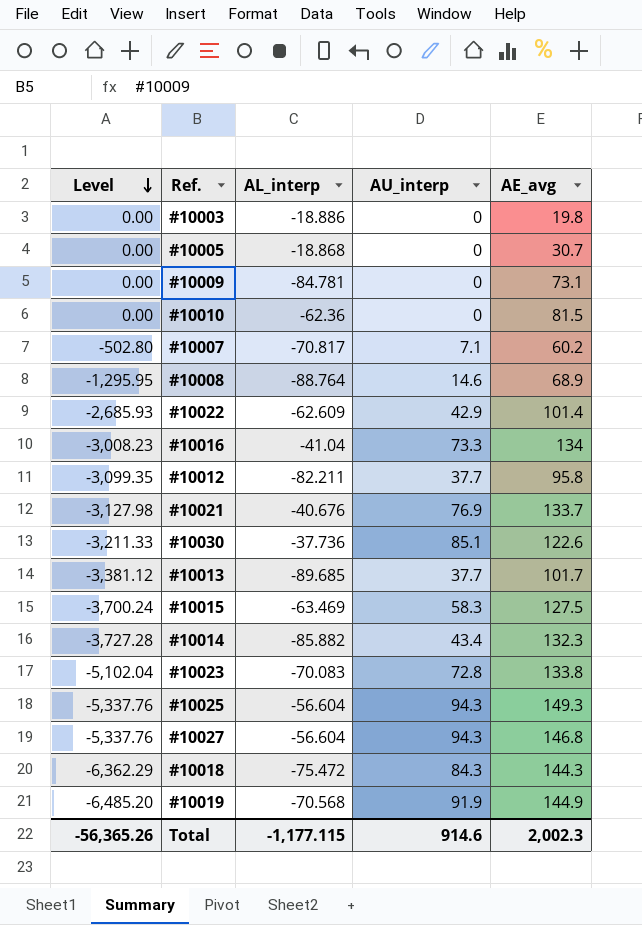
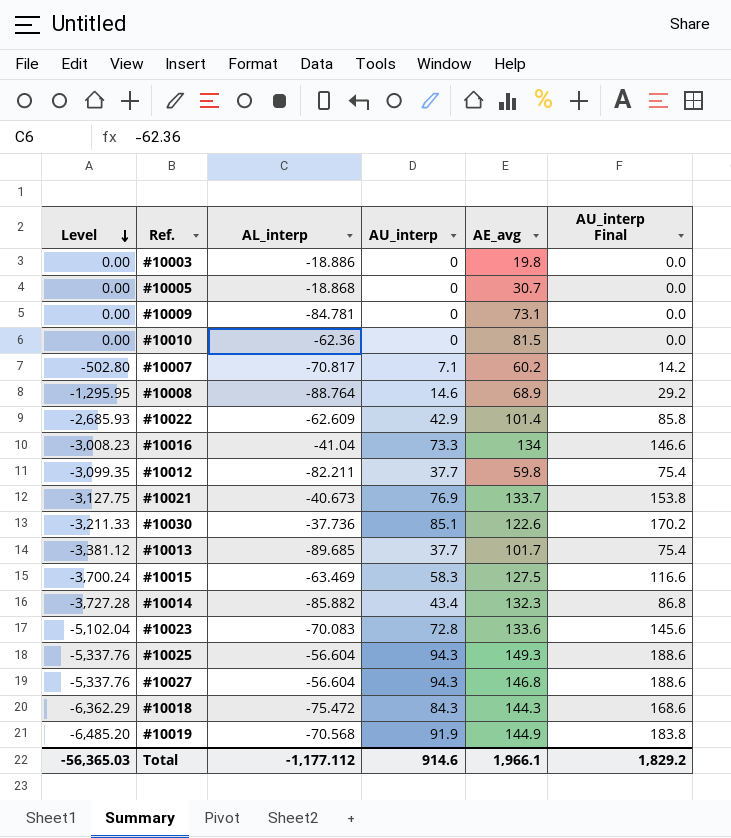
column AU_interp Final | formula: none -> [AU_interp] * 2
#10012 | AE_avg: 95.8 -> 59.8
#10021 | Level: -3,127.98 -> -3,127.75
#10021 | AL_interp: -40.676 -> -40.673
#10023 | AE_avg: 133.8 -> 133.6
Total | Level: -56,365.26 -> -56,365.03
Total | AL_interp: -1,177.115 -> -1,177.112
Total | AE_avg: 2,002.3 -> 1,966.1

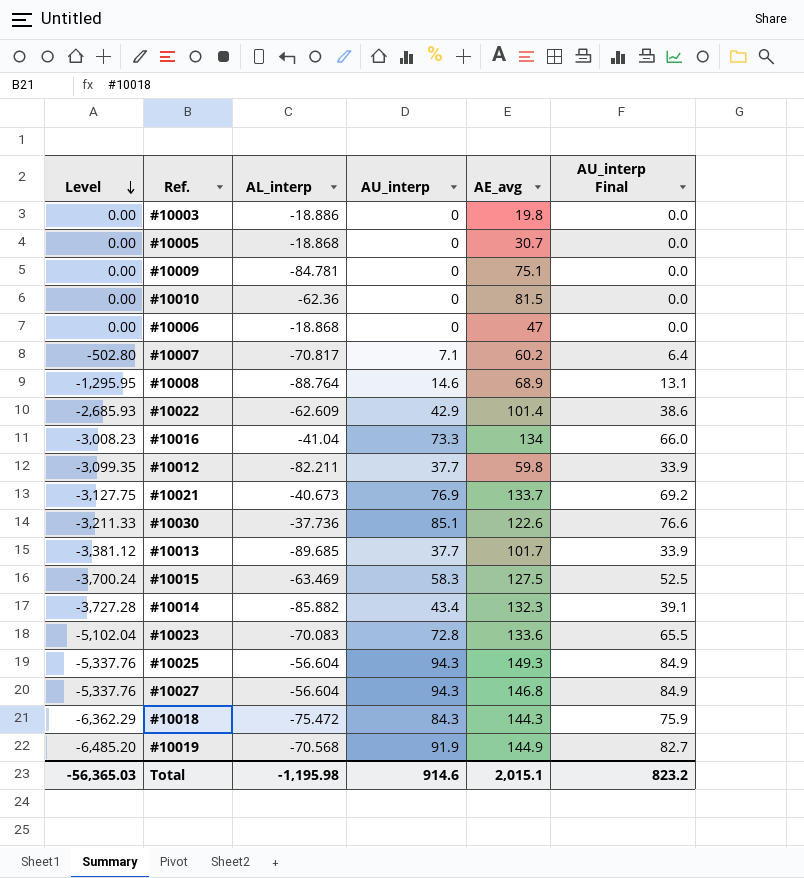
column AU_interp Final | formula: [AU_interp] * 2 -> [AU_interp] * 0.9
#10009 | AE_avg: 73.1 -> 75.1
row #10006: none -> 0.00 | -18.868 | 0 | 47 | 0.0
Total | AL_interp: -1,177.112 -> -1,195.98
Total | AE_avg: 1,966.1 -> 2,015.1
Total | AU_interp Final: 1,829.2 -> 823.2

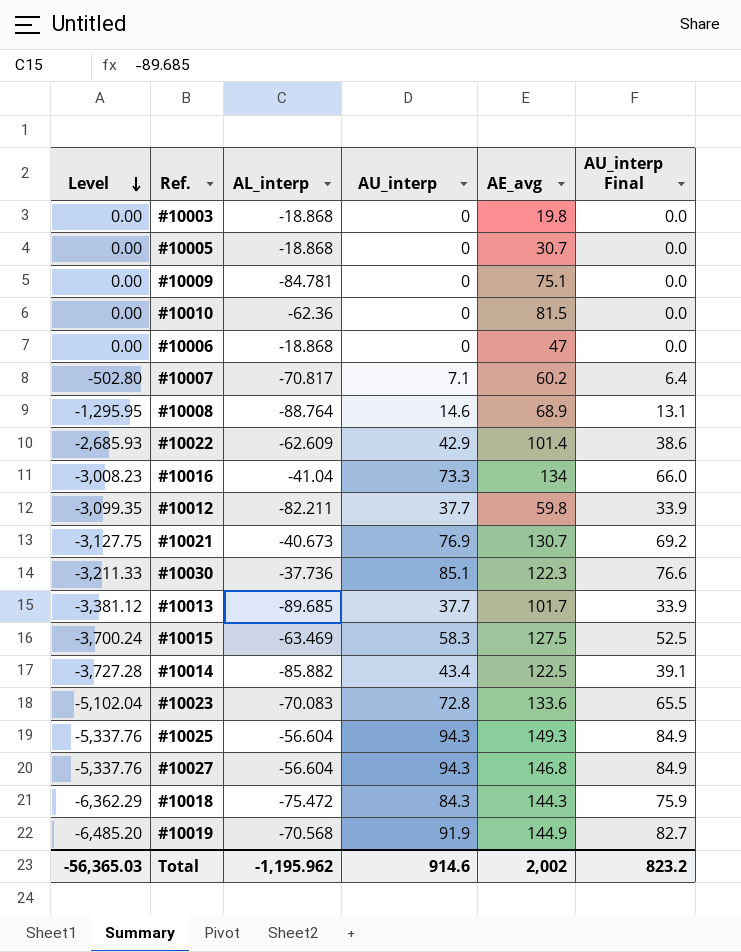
#10003 | AL_interp: -18.886 -> -18.868
#10021 | AE_avg: 133.7 -> 130.7
#10030 | AE_avg: 122.6 -> 122.3
#10014 | AE_avg: 132.3 -> 122.5
Total | AL_interp: -1,195.98 -> -1,195.962
Total | AE_avg: 2,015.1 -> 2,002

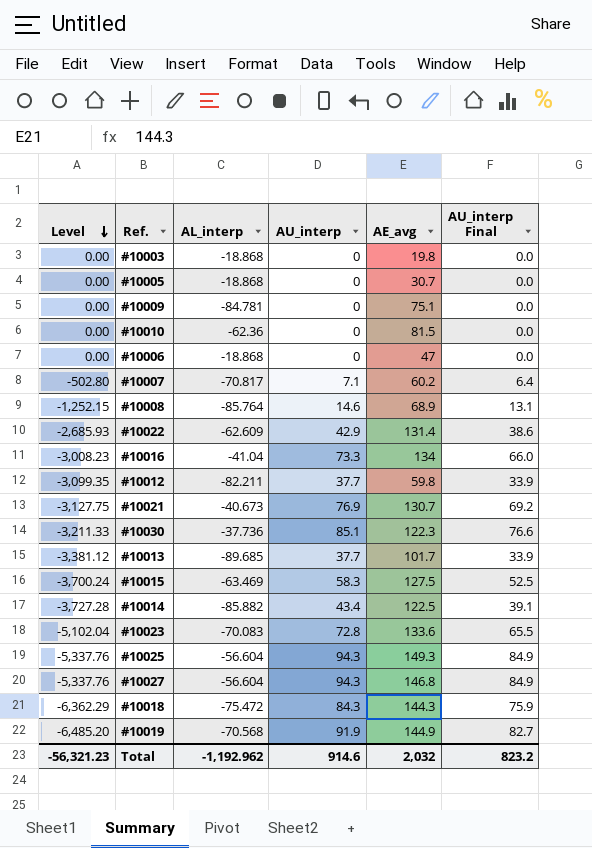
#10008 | Level: -1,295.95 -> -1,252.15
#10008 | AL_interp: -88.764 -> -85.764
#10022 | AE_avg: 101.4 -> 131.4
Total | Level: -56,365.03 -> -56,321.23
Total | AL_interp: -1,195.962 -> -1,192.962
Total | AE_avg: 2,002 -> 2,032

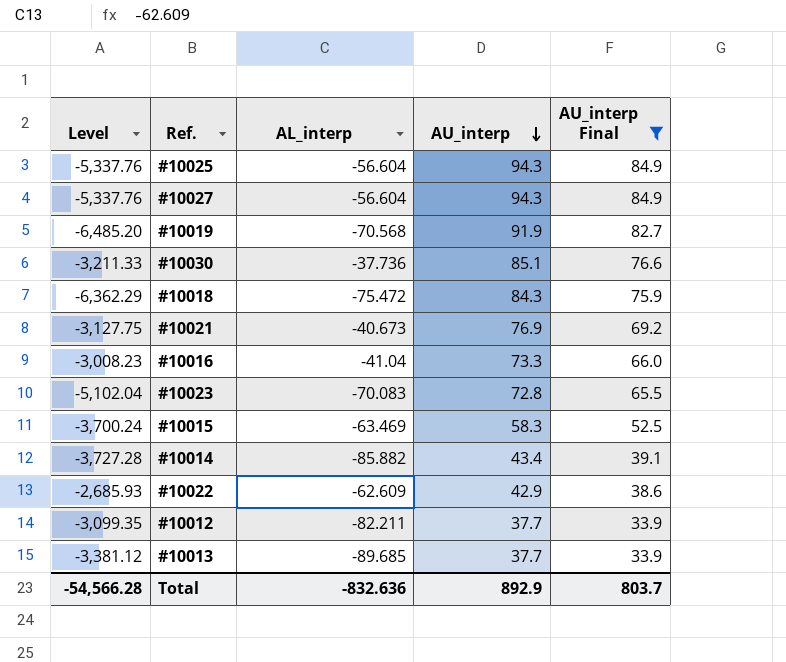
filter: none -> AU_interp Final >= 33.9
row order: Level descending -> AU_interp descending
column AE_avg | position: 5 -> none
Total | Level: -56,321.23 -> -54,566.28
Total | AL_interp: -1,192.962 -> -832.636
Total | AU_interp: 914.6 -> 892.9
Total | AU_interp Final: 823.2 -> 803.7

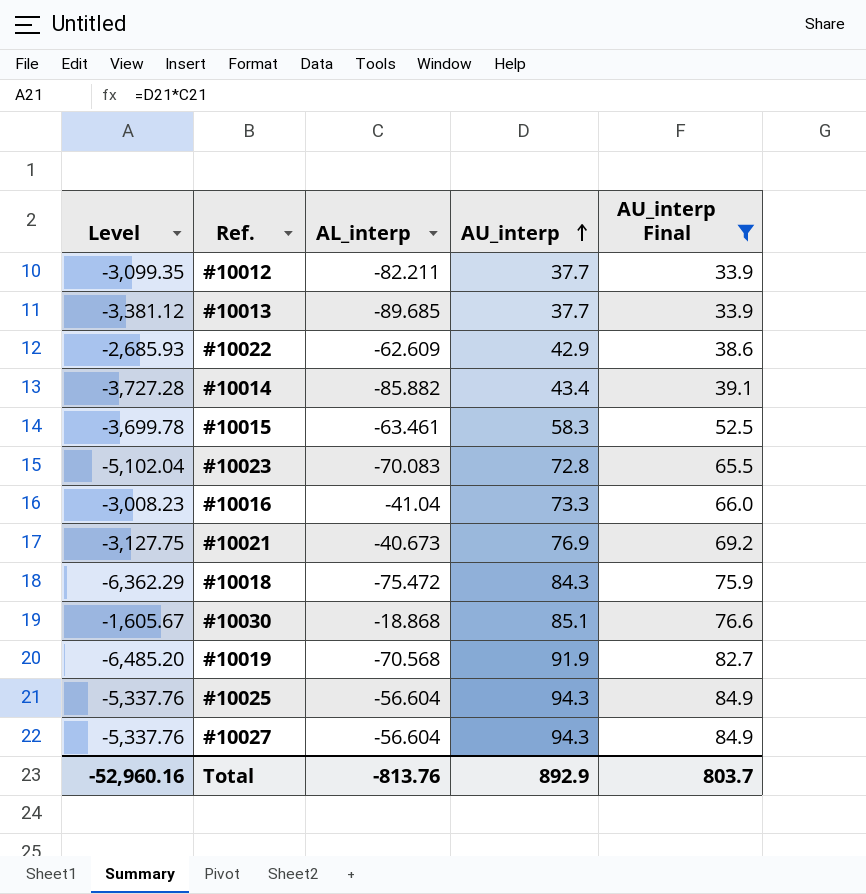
row order: AU_interp descending -> AU_interp ascending
#10015 | Level: -3,700.24 -> -3,699.78
#10015 | AL_interp: -63.469 -> -63.461
#10030 | Level: -3,211.33 -> -1,605.67
#10030 | AL_interp: -37.736 -> -18.868
Total | Level: -54,566.28 -> -52,960.16
Total | AL_interp: -832.636 -> -813.76

